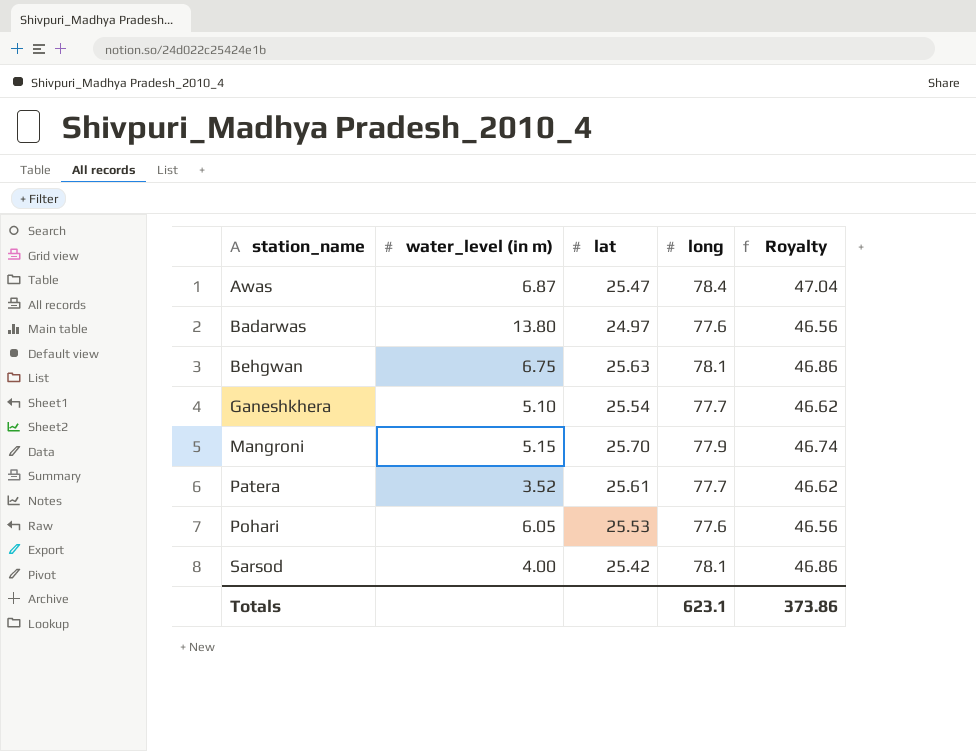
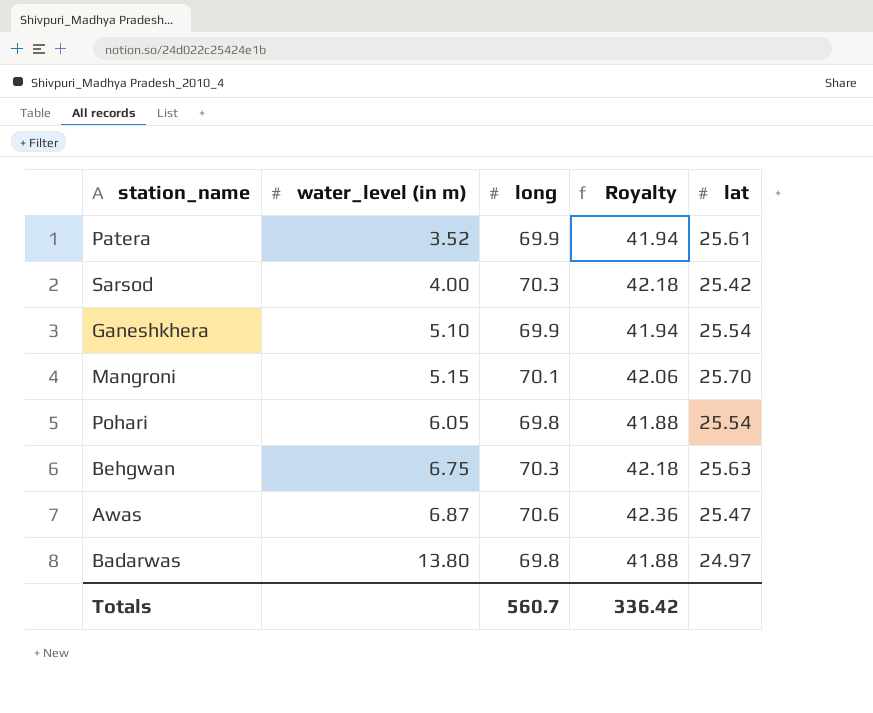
row order: station_name ascending -> water_level (in m) ascending
column lat | position: 3 -> 5
Patera | long: 77.7 -> 69.9
Patera | Royalty: 46.62 -> 41.94
Sarsod | long: 78.1 -> 70.3
Sarsod | Royalty: 46.86 -> 42.18
Ganeshkhera | long: 77.7 -> 69.9
Ganeshkhera | Royalty: 46.62 -> 41.94
Mangroni | long: 77.9 -> 70.1
Mangroni | Royalty: 46.74 -> 42.06
Pohari | long: 77.6 -> 69.8
Pohari | Royalty: 46.56 -> 41.88
Pohari | lat: 25.53 -> 25.54
Behgwan | long: 78.1 -> 70.3
Behgwan | Royalty: 46.86 -> 42.18
Awas | long: 78.4 -> 70.6
Awas | Royalty: 47.04 -> 42.36
Badarwas | long: 77.6 -> 69.8
Badarwas | Royalty: 46.56 -> 41.88
Totals | long: 623.1 -> 560.7
Totals | Royalty: 373.86 -> 336.42

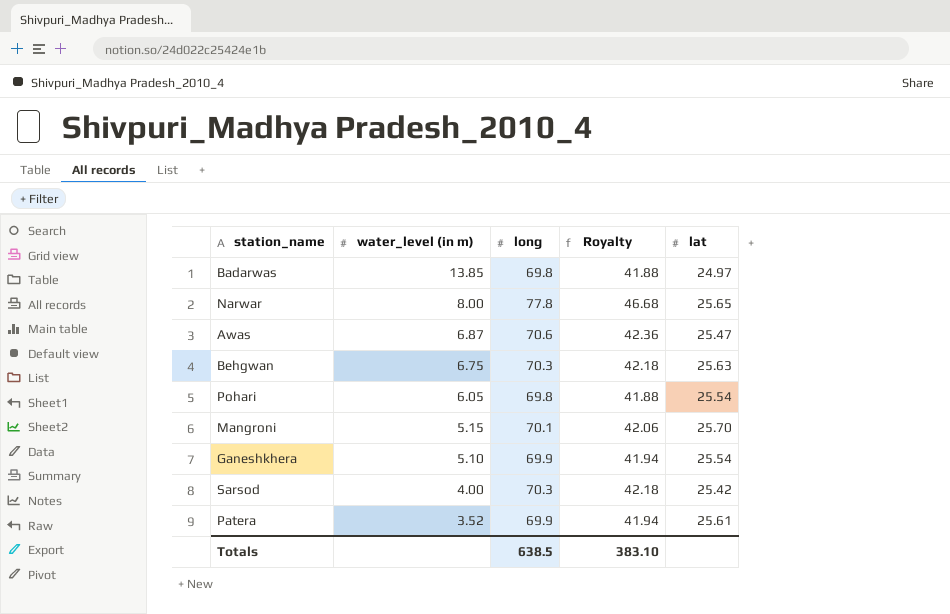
row order: water_level (in m) ascending -> water_level (in m) descending
Badarwas | water_level (in m): 13.80 -> 13.85
row Narwar: none -> 8.00 | 77.8 | 46.68 | 25.65
Totals | long: 560.7 -> 638.5
Totals | Royalty: 336.42 -> 383.10

